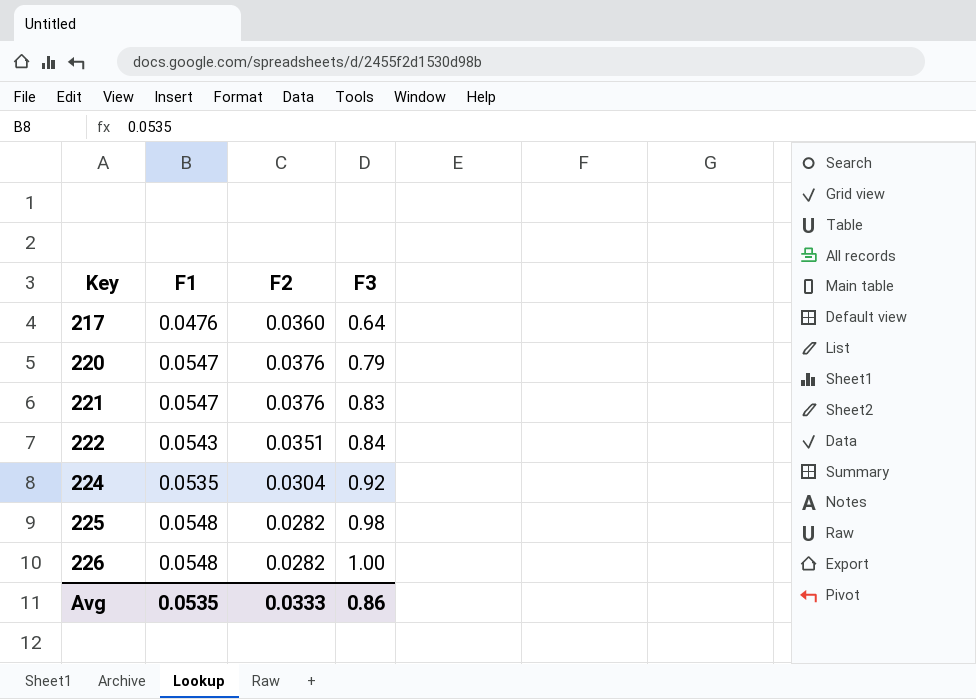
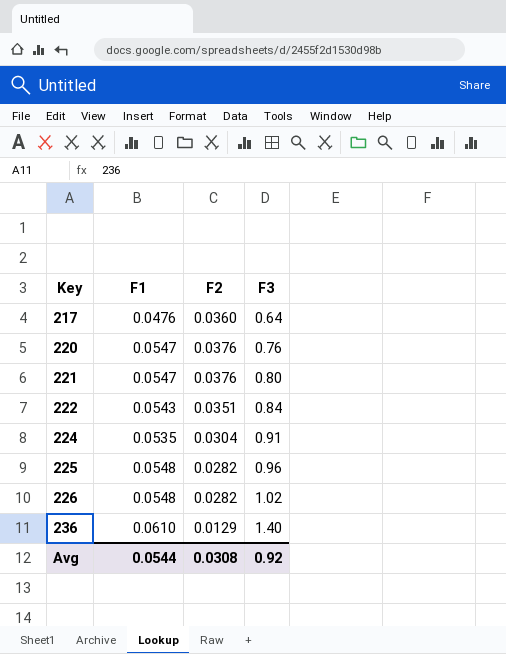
220 | F3: 0.79 -> 0.76
221 | F3: 0.83 -> 0.80
224 | F3: 0.92 -> 0.91
225 | F3: 0.98 -> 0.96
226 | F3: 1.00 -> 1.02
row 236: none -> 0.0610 | 0.0129 | 1.40
Avg | F1: 0.0535 -> 0.0544
Avg | F2: 0.0333 -> 0.0308
Avg | F3: 0.86 -> 0.92

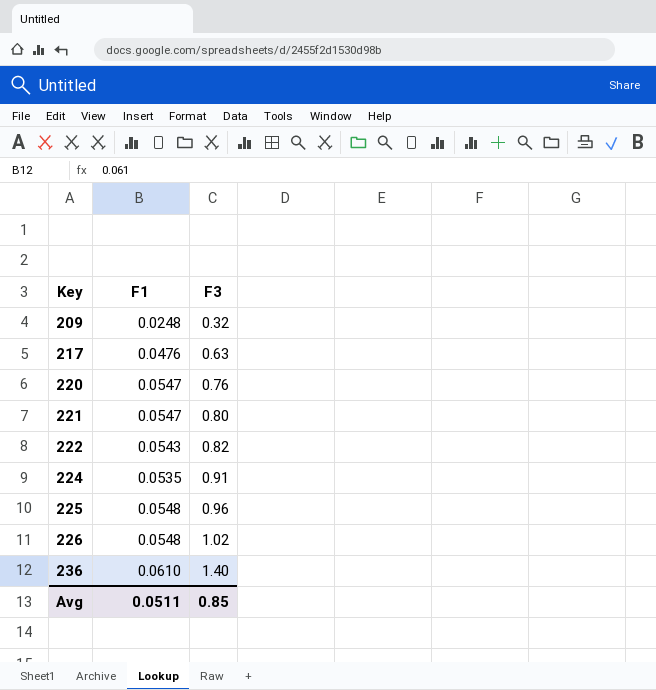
column F2 | position: 3 -> none
row 209: none -> 0.0248 | 0.32
217 | F3: 0.64 -> 0.63
222 | F3: 0.84 -> 0.82
Avg | F1: 0.0544 -> 0.0511
Avg | F3: 0.92 -> 0.85

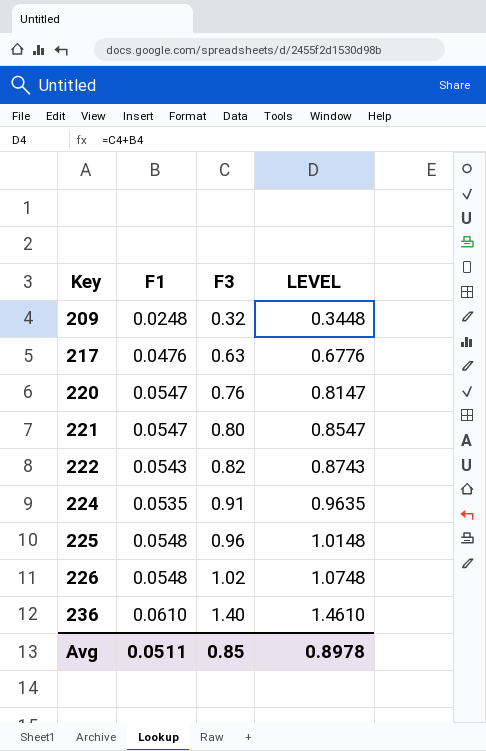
column LEVEL | formula: none -> [F1] + [F3]

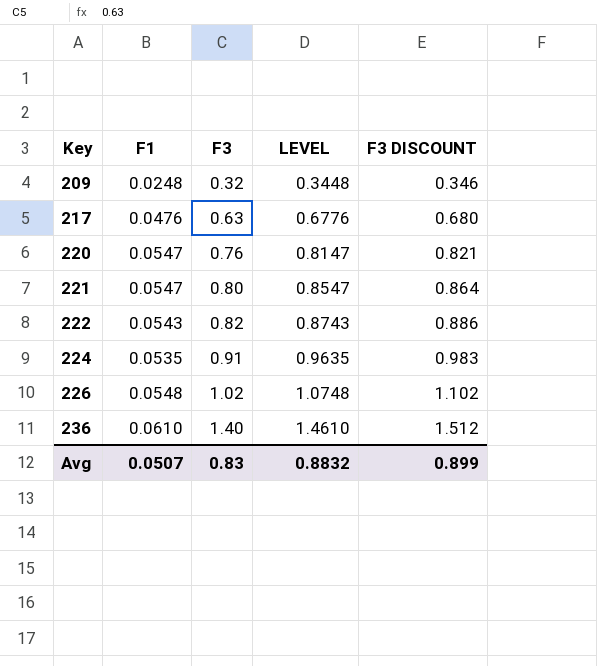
column F3 DISCOUNT | formula: none -> [F3] * 1.08
row 225: 0.0548 | 0.96 | 1.0148 -> none
Avg | F1: 0.0511 -> 0.0507
Avg | F3: 0.85 -> 0.83
Avg | LEVEL: 0.8978 -> 0.8832

